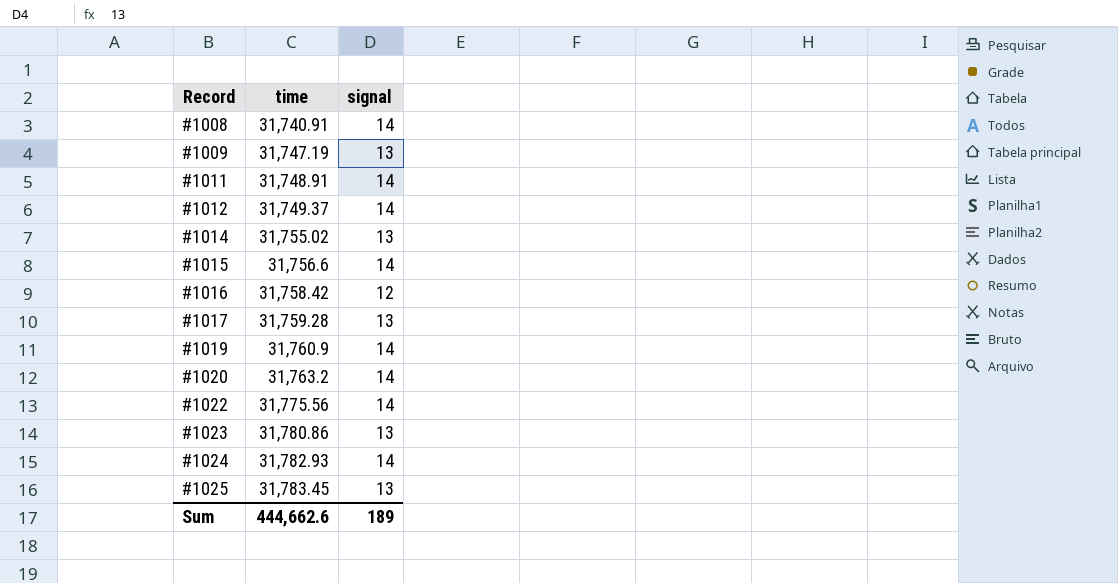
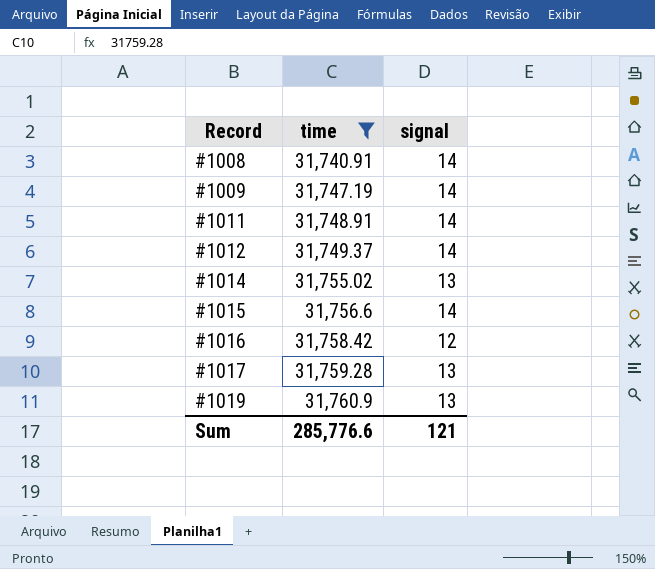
filter: none -> time <= 31,760.9
#1009 | signal: 13 -> 14
#1019 | signal: 14 -> 13
Sum | time: 444,662.6 -> 285,776.6
Sum | signal: 189 -> 121

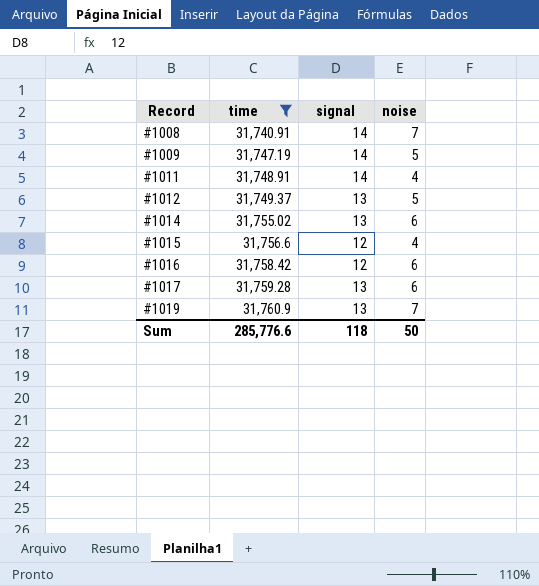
column noise | position: none -> 4
#1012 | signal: 14 -> 13
#1015 | signal: 14 -> 12
Sum | signal: 121 -> 118

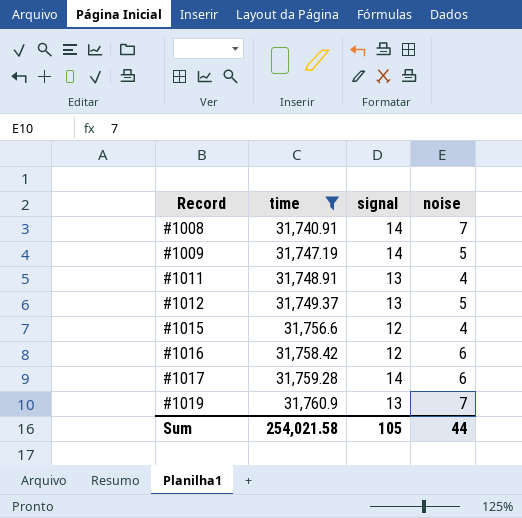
row #1014: 31,755.02 | 13 | 6 -> none
#1011 | signal: 14 -> 13
#1017 | signal: 13 -> 14
Sum | time: 285,776.6 -> 254,021.58
Sum | signal: 118 -> 105
Sum | noise: 50 -> 44

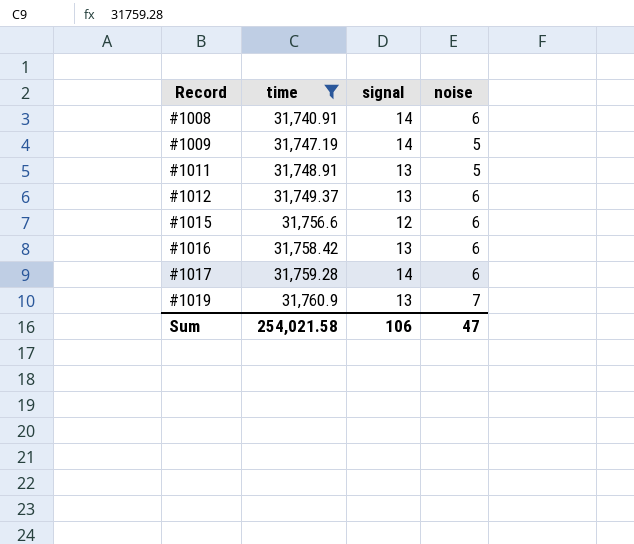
#1008 | noise: 7 -> 6
#1011 | noise: 4 -> 5
#1012 | noise: 5 -> 6
#1015 | noise: 4 -> 6
#1016 | signal: 12 -> 13
Sum | signal: 105 -> 106
Sum | noise: 44 -> 47

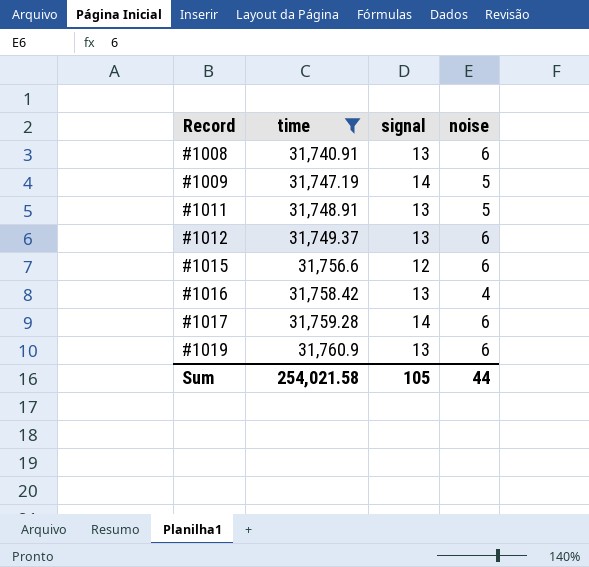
#1008 | signal: 14 -> 13
#1016 | noise: 6 -> 4
#1019 | noise: 7 -> 6
Sum | signal: 106 -> 105
Sum | noise: 47 -> 44

